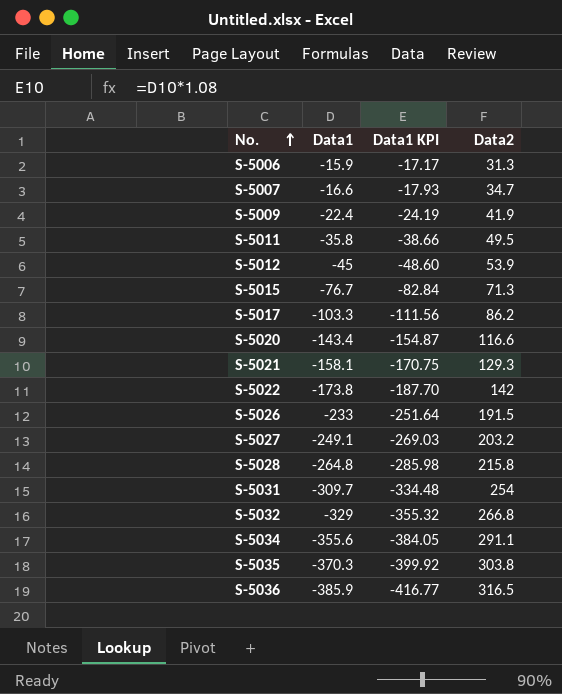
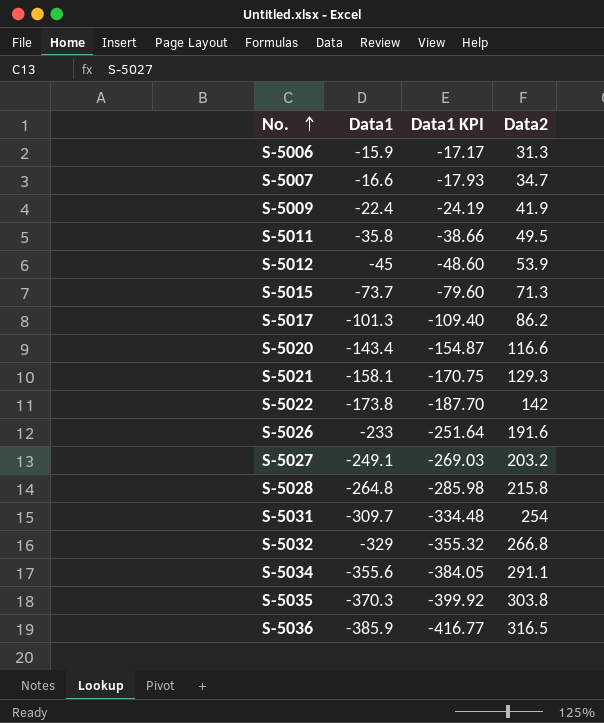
S-5015 | Data1: -76.7 -> -73.7
S-5015 | Data1 KPI: -82.84 -> -79.60
S-5017 | Data1: -103.3 -> -101.3
S-5017 | Data1 KPI: -111.56 -> -109.40
S-5026 | Data2: 191.5 -> 191.6

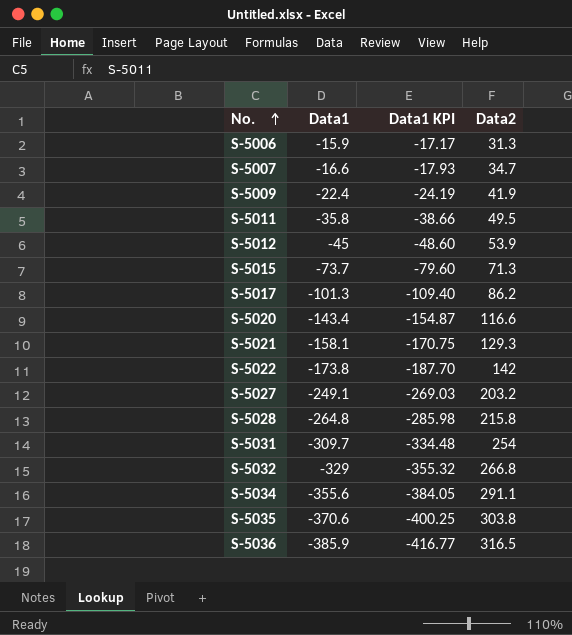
row S-5026: -233 | -251.64 | 191.6 -> none
S-5035 | Data1: -370.3 -> -370.6
S-5035 | Data1 KPI: -399.92 -> -400.25

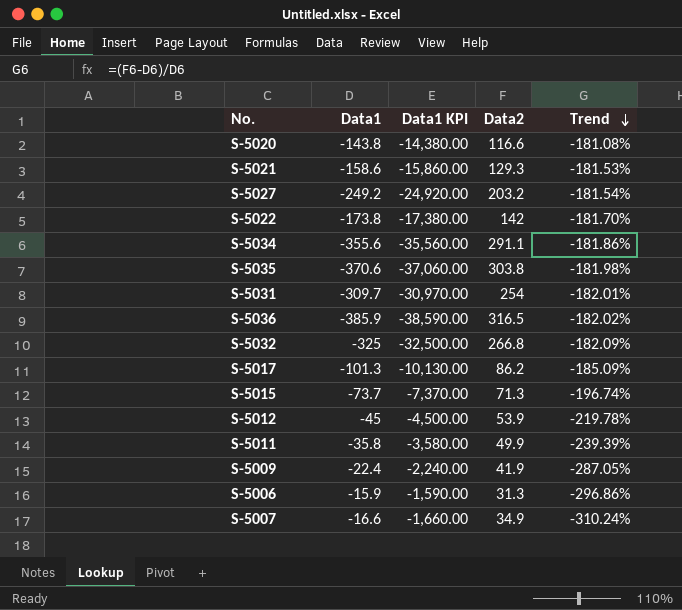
row order: No. ascending -> Trend descending
column Data1 KPI | formula: [Data1] * 1.08 -> [Data1] * 100
column Trend | formula: none -> ([Data2] - [Data1]) / [Data1]
row S-5028: -264.8 | -285.98 | 215.8 -> none
S-5020 | Data1: -143.4 -> -143.8
S-5021 | Data1: -158.1 -> -158.6
S-5027 | Data1: -249.1 -> -249.2
S-5032 | Data1: -329 -> -325
S-5011 | Data2: 49.5 -> 49.9
S-5007 | Data2: 34.7 -> 34.9

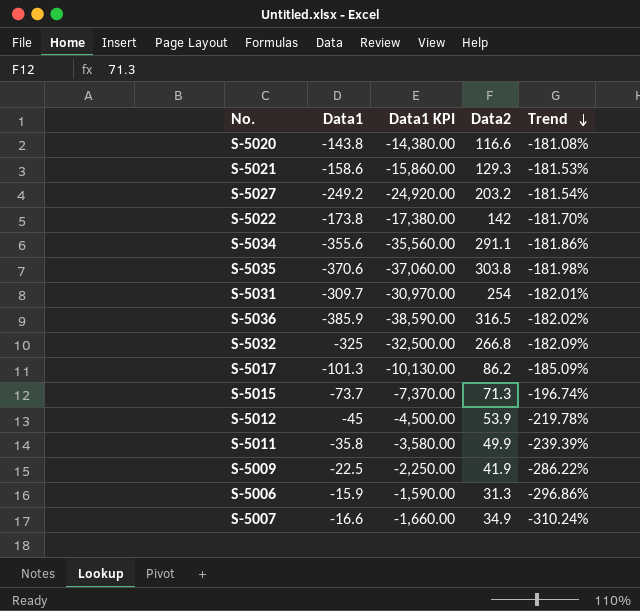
S-5009 | Data1: -22.4 -> -22.5
S-5009 | Data1 KPI: -2,240.00 -> -2,250.00
S-5009 | Trend: -287.05% -> -286.22%

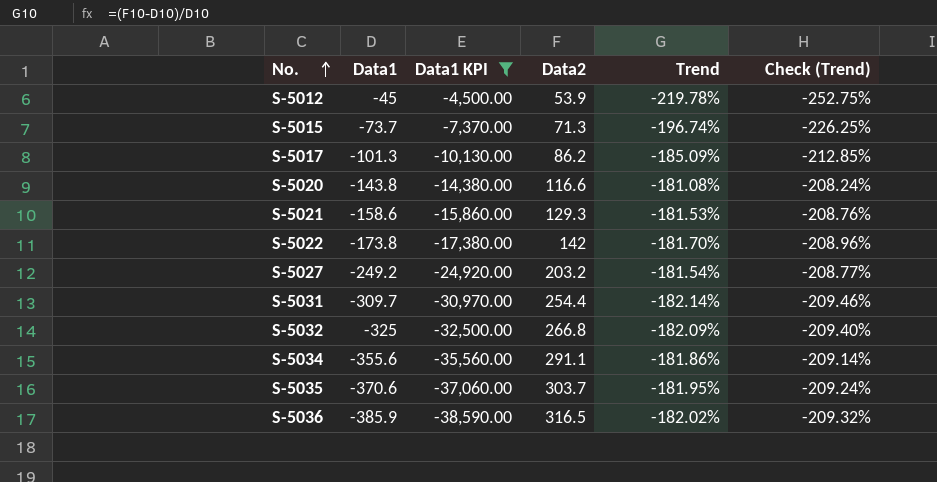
filter: none -> Data1 KPI <= -4,500.00
row order: Trend descending -> No. ascending
column Check (Trend) | formula: none -> [Trend] * 1.15
S-5031 | Data2: 254 -> 254.4
S-5031 | Trend: -182.01% -> -182.14%
S-5035 | Data2: 303.8 -> 303.7
S-5035 | Trend: -181.98% -> -181.95%

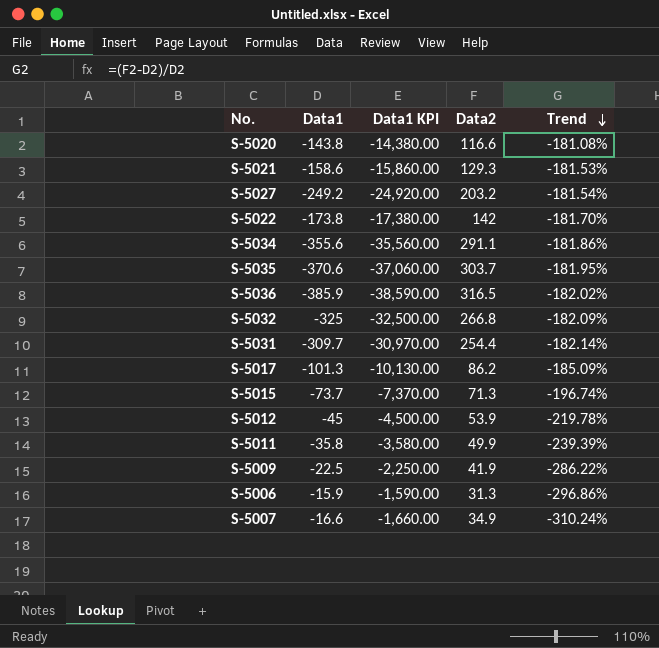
filter: Data1 KPI <= -4,500.00 -> none
row order: No. ascending -> Trend descending
column Check (Trend) | formula: [Trend] * 1.15 -> none

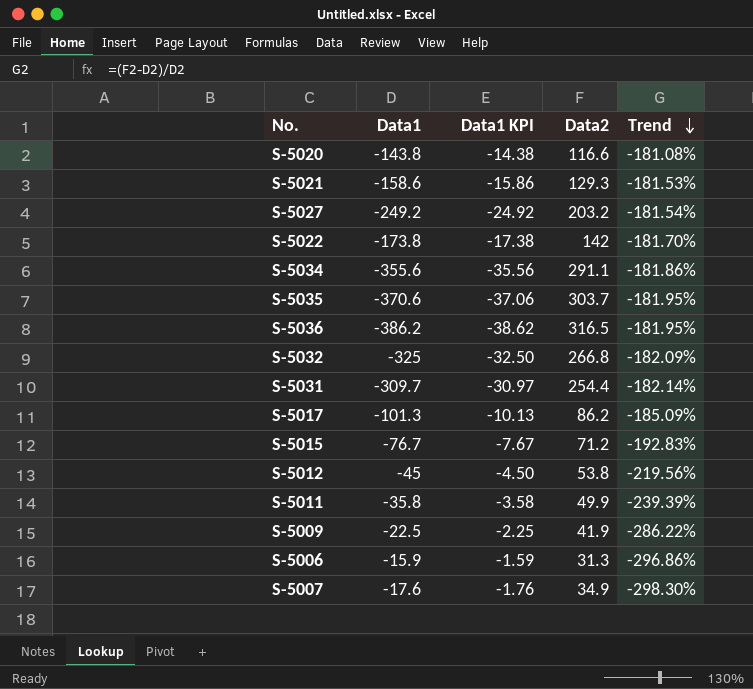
column Data1 KPI | formula: [Data1] * 100 -> [Data1] * 0.1
S-5036 | Data1: -385.9 -> -386.2
S-5036 | Trend: -182.02% -> -181.95%
S-5015 | Data1: -73.7 -> -76.7
S-5015 | Data2: 71.3 -> 71.2
S-5015 | Trend: -196.74% -> -192.83%
S-5012 | Data2: 53.9 -> 53.8
S-5012 | Trend: -219.78% -> -219.56%
S-5007 | Data1: -16.6 -> -17.6
S-5007 | Trend: -310.24% -> -298.30%

